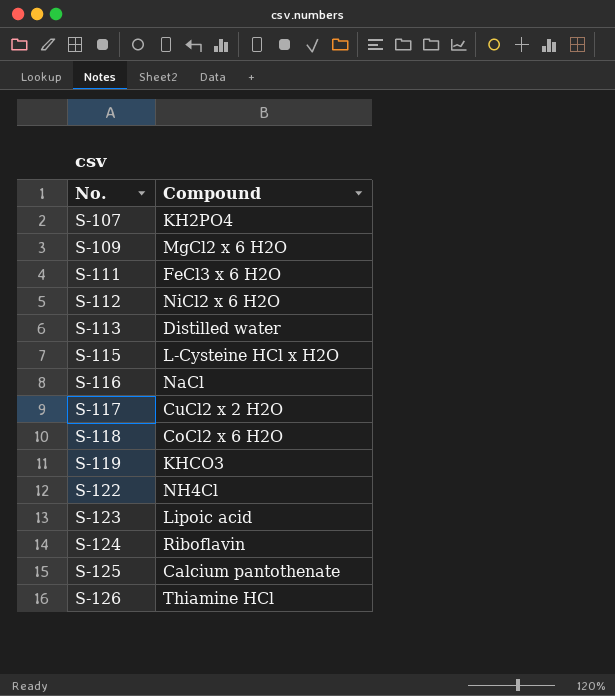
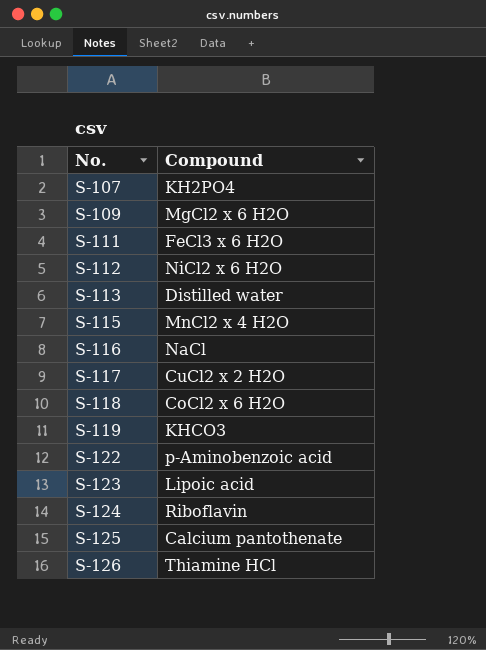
S-115 | Compound: L-Cysteine HCl x H2O -> MnCl2 x 4 H2O
S-122 | Compound: NH4Cl -> p-Aminobenzoic acid

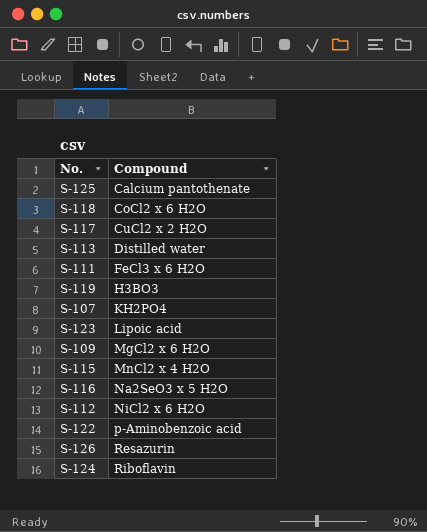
row order: No. ascending -> Compound ascending
S-119 | Compound: KHCO3 -> H3BO3
S-116 | Compound: NaCl -> Na2SeO3 x 5 H2O
S-126 | Compound: Thiamine HCl -> Resazurin

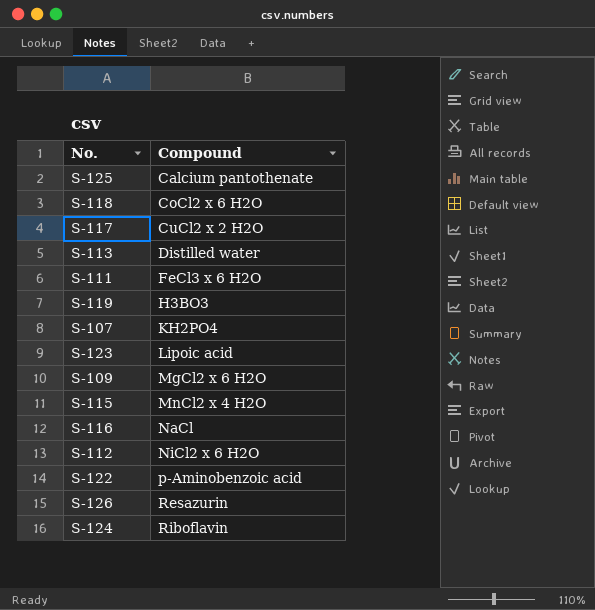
S-116 | Compound: Na2SeO3 x 5 H2O -> NaCl

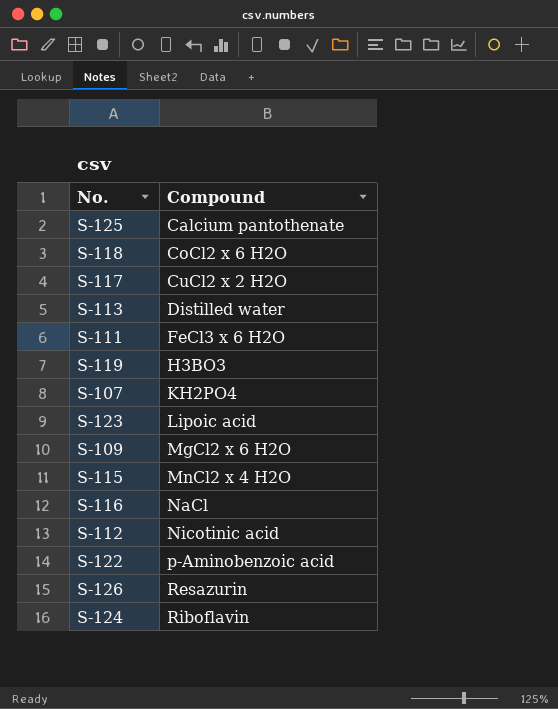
S-112 | Compound: NiCl2 x 6 H2O -> Nicotinic acid

